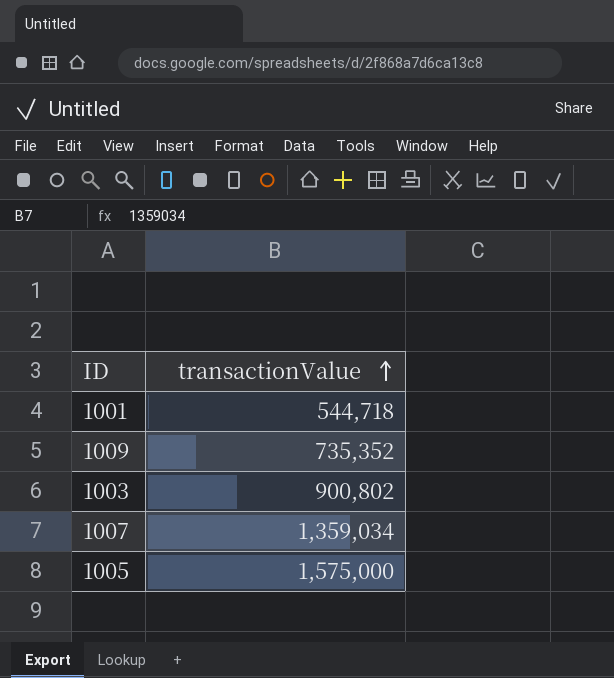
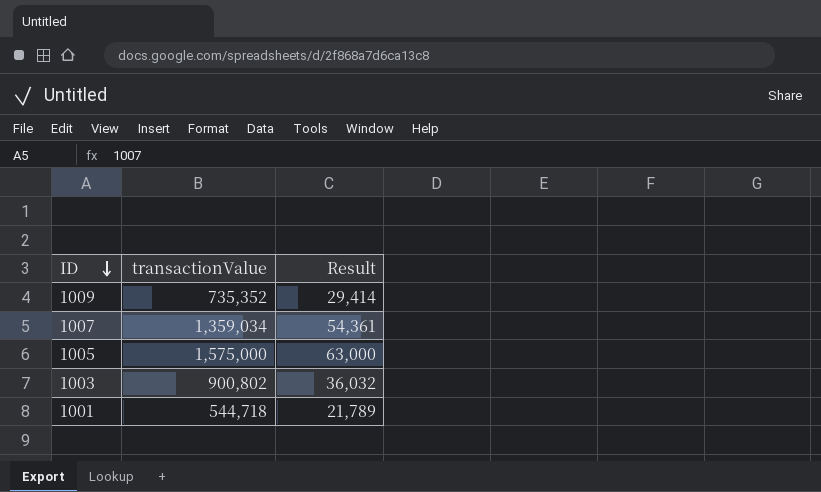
row order: transactionValue ascending -> ID descending
column Result | formula: none -> [transactionValue] * 0.04

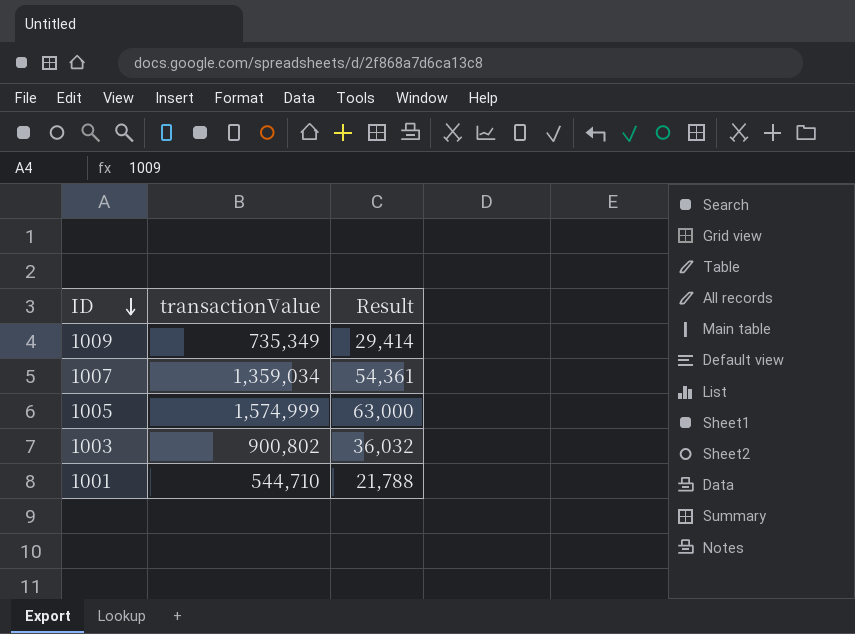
1009 | transactionValue: 735,352 -> 735,349
1005 | transactionValue: 1,575,000 -> 1,574,999
1001 | transactionValue: 544,718 -> 544,710
1001 | Result: 21,789 -> 21,788

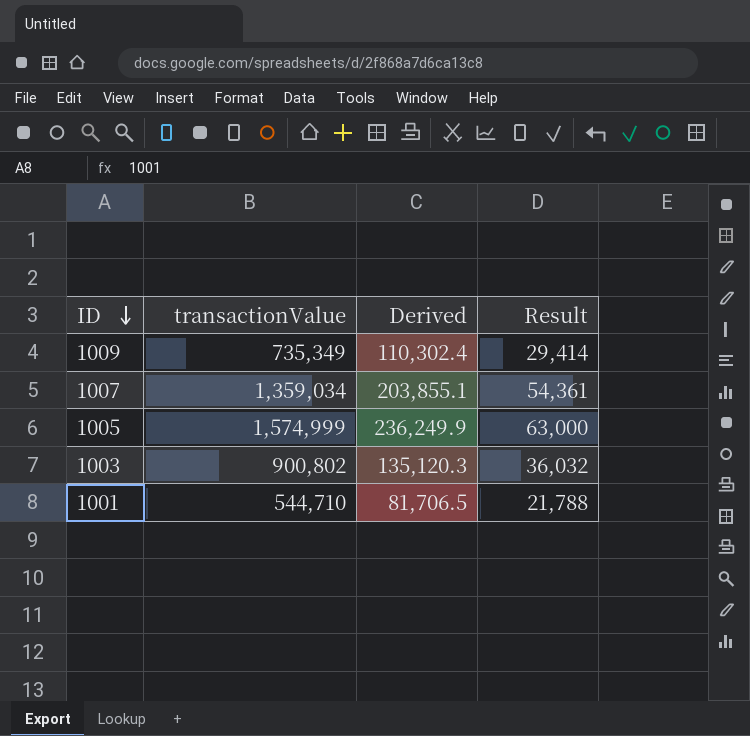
column Derived | formula: none -> [transactionValue] * 0.15

